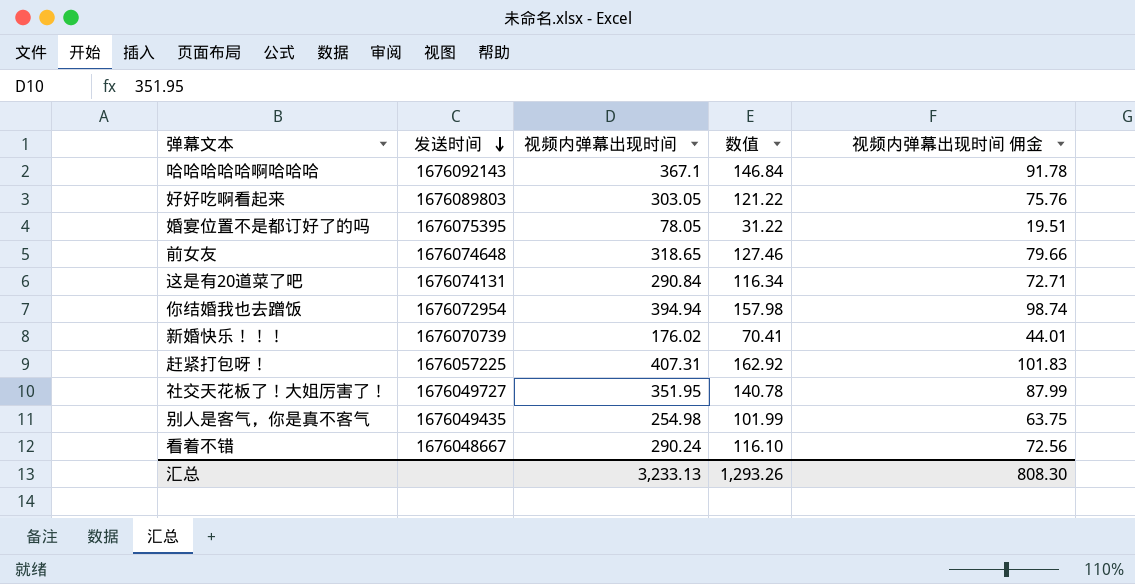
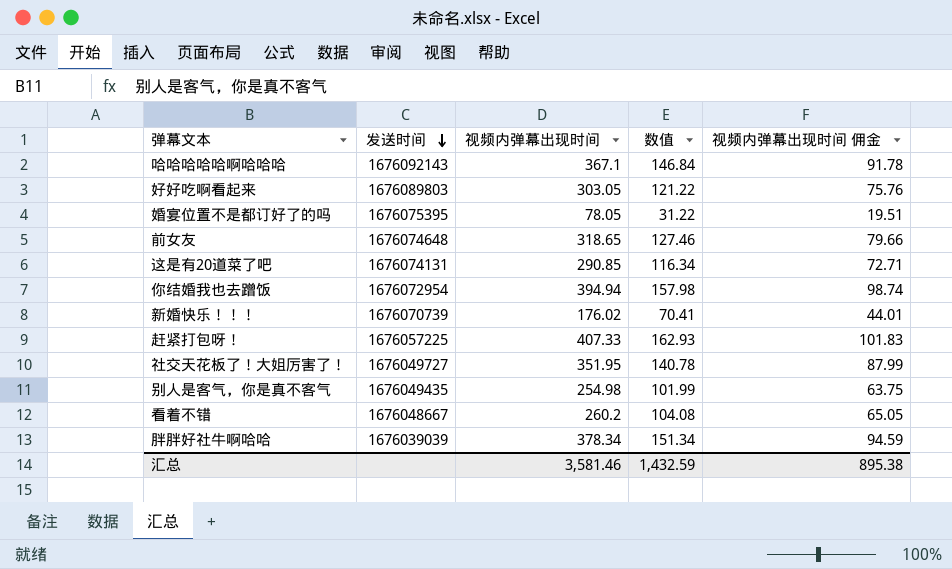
这是有20道菜了吧 | 视频内弹幕出现时间: 290.84 -> 290.85
赶紧打包呀！ | 视频内弹幕出现时间: 407.31 -> 407.33
赶紧打包呀！ | 数值: 162.92 -> 162.93
看着不错 | 视频内弹幕出现时间: 290.24 -> 260.2
看着不错 | 数值: 116.10 -> 104.08
看着不错 | 视频内弹幕出现时间 佣金: 72.56 -> 65.05
row 胖胖好社牛啊哈哈: none -> 1676039039 | 378.34 | 151.34 | 94.59
汇总 | 视频内弹幕出现时间: 3,233.13 -> 3,581.46
汇总 | 数值: 1,293.26 -> 1,432.59
汇总 | 视频内弹幕出现时间 佣金: 808.30 -> 895.38

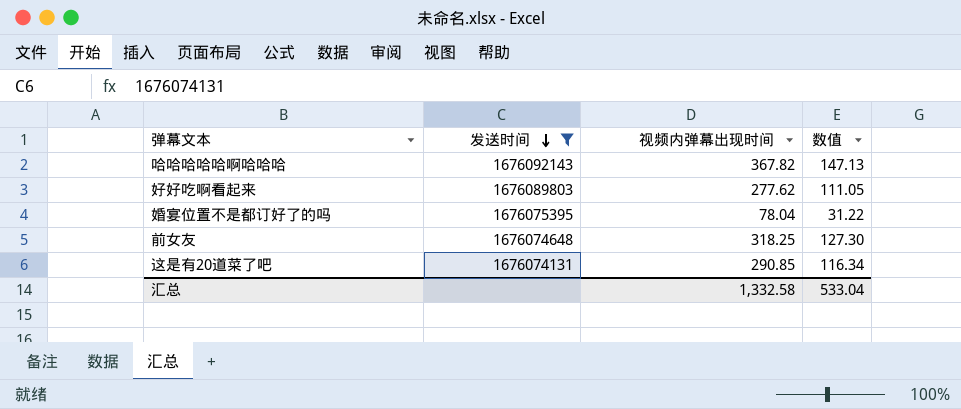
filter: none -> 发送时间 >= 1676074131
column 视频内弹幕出现时间 佣金 | formula: [视频内弹幕出现时间] * 0.25 -> none
哈哈哈哈哈啊哈哈哈 | 视频内弹幕出现时间: 367.1 -> 367.82
哈哈哈哈哈啊哈哈哈 | 数值: 146.84 -> 147.13
好好吃啊看起来 | 视频内弹幕出现时间: 303.05 -> 277.62
好好吃啊看起来 | 数值: 121.22 -> 111.05
婚宴位置不是都订好了的吗 | 视频内弹幕出现时间: 78.05 -> 78.04
前女友 | 视频内弹幕出现时间: 318.65 -> 318.25
前女友 | 数值: 127.46 -> 127.30
汇总 | 视频内弹幕出现时间: 3,581.46 -> 1,332.58
汇总 | 数值: 1,432.59 -> 533.04

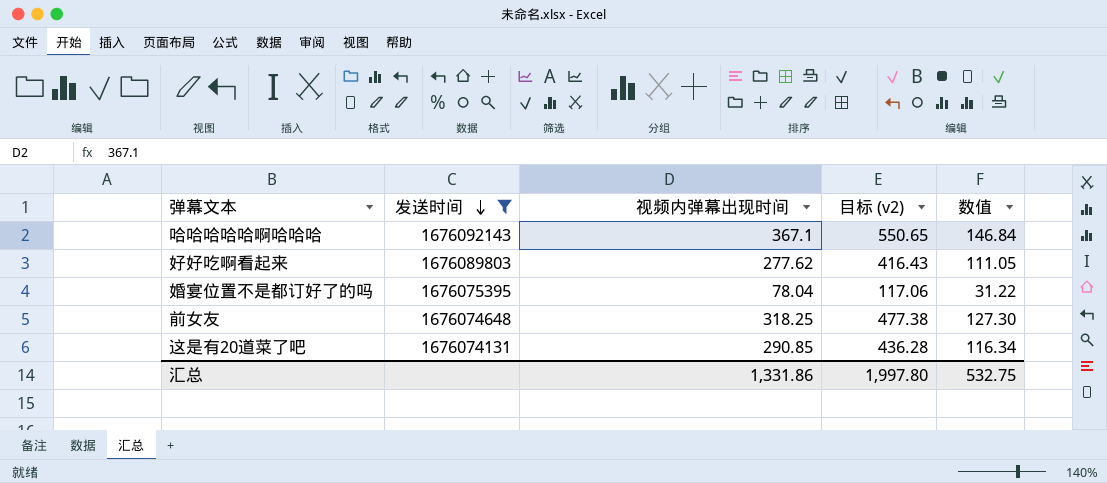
column 目标 (v2) | formula: none -> [视频内弹幕出现时间] * 1.5
哈哈哈哈哈啊哈哈哈 | 视频内弹幕出现时间: 367.82 -> 367.1
哈哈哈哈哈啊哈哈哈 | 数值: 147.13 -> 146.84
汇总 | 视频内弹幕出现时间: 1,332.58 -> 1,331.86
汇总 | 数值: 533.04 -> 532.75

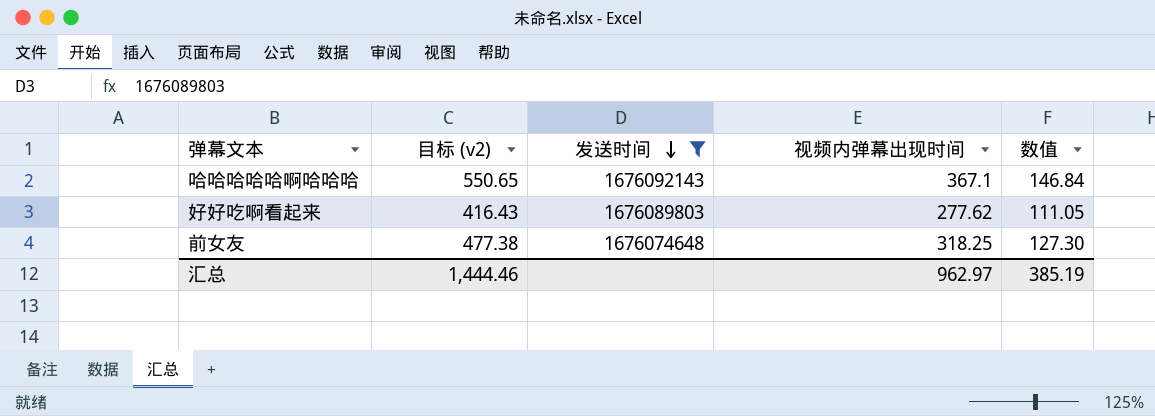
column 目标 (v2) | position: 4 -> 2
row 婚宴位置不是都订好了的吗: 1676075395 | 78.04 | 117.06 | 31.22 -> none
row 这是有20道菜了吧: 1676074131 | 290.85 | 436.28 | 116.34 -> none
汇总 | 目标 (v2): 1,997.80 -> 1,444.46
汇总 | 视频内弹幕出现时间: 1,331.86 -> 962.97
汇总 | 数值: 532.75 -> 385.19

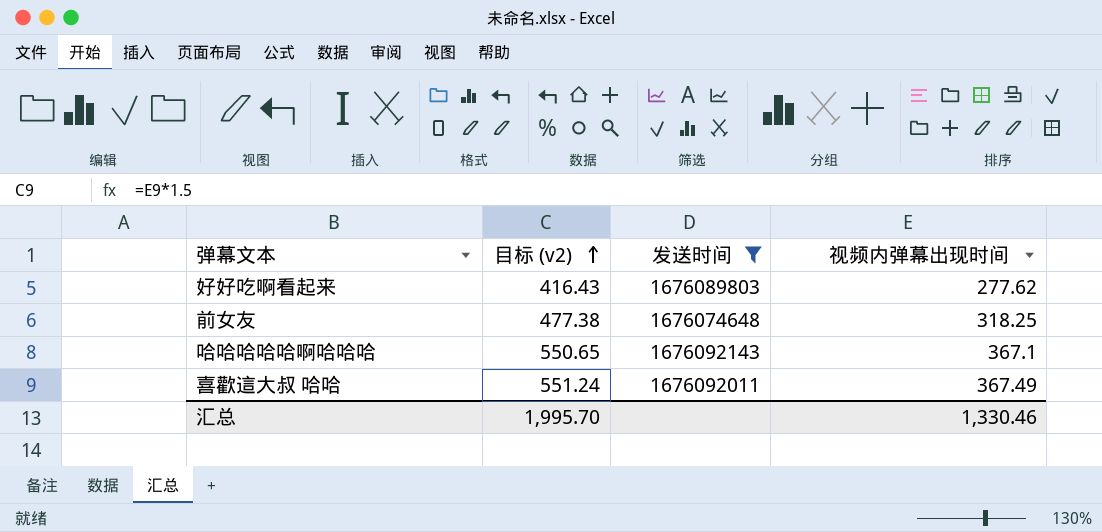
row order: 发送时间 descending -> 目标 (v2) ascending
column 数值 | formula: [视频内弹幕出现时间] * 0.4 -> none
row 喜歡這大叔 哈哈: none -> 551.24 | 1676092011 | 367.49
汇总 | 目标 (v2): 1,444.46 -> 1,995.70
汇总 | 视频内弹幕出现时间: 962.97 -> 1,330.46

